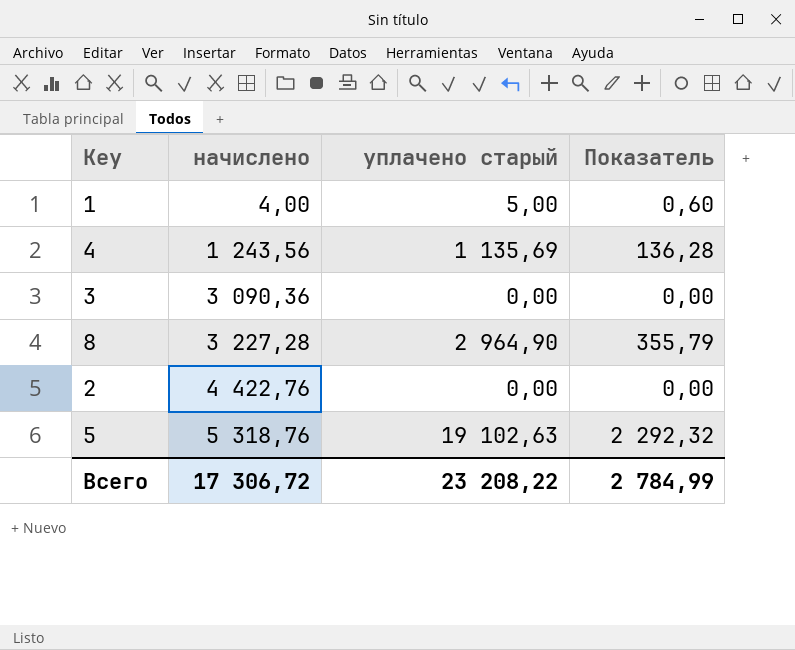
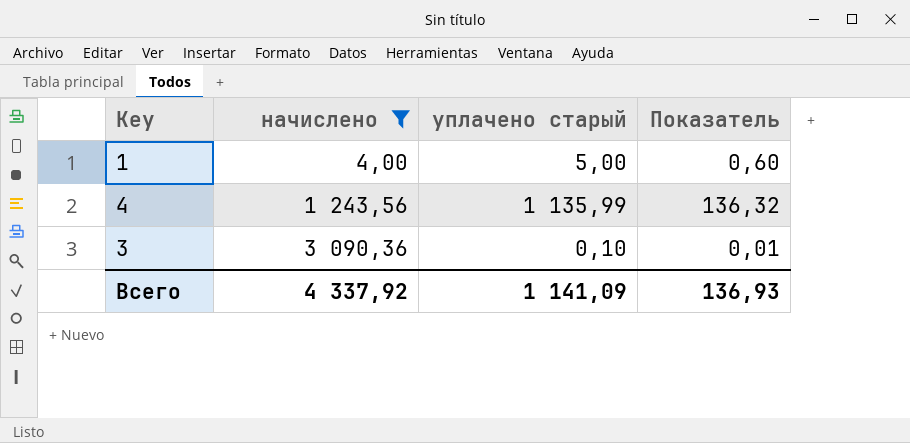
filter: none -> начислено <= 3 090,36
4 | уплачено старый: 1 135,69 -> 1 135,99
4 | Показатель: 136,28 -> 136,32
3 | уплачено старый: 0,00 -> 0,10
3 | Показатель: 0,00 -> 0,01
Всего | начислено: 17 306,72 -> 4 337,92
Всего | уплачено старый: 23 208,22 -> 1 141,09
Всего | Показатель: 2 784,99 -> 136,93

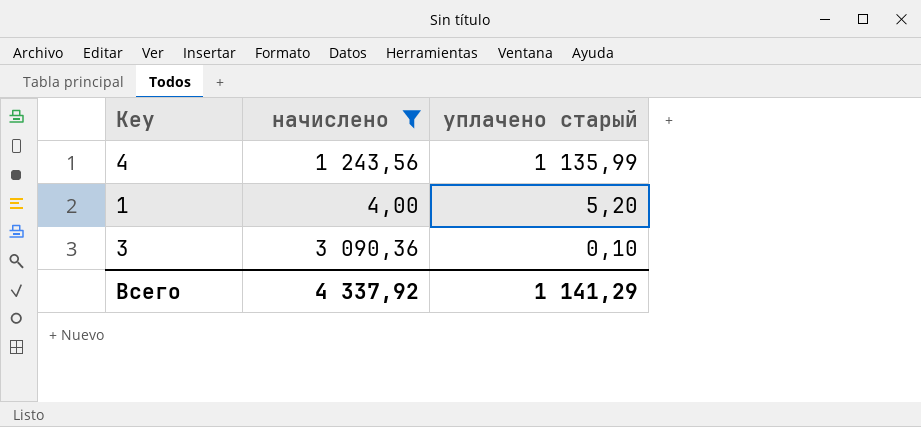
row order: начислено ascending -> уплачено старый descending
column Показатель | formula: [уплачено старый] * 0,12 -> none
1 | уплачено старый: 5,00 -> 5,20
Всего | уплачено старый: 1 141,09 -> 1 141,29

